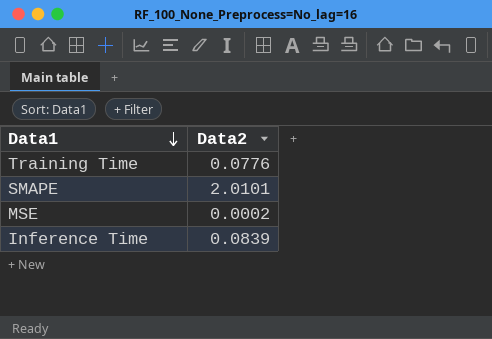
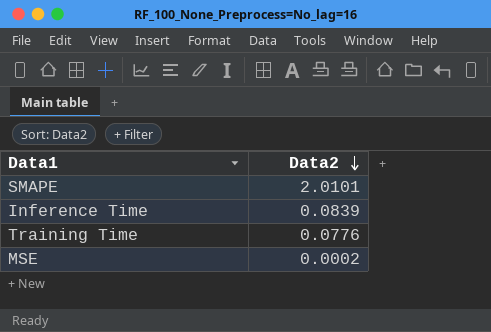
row order: Data1 descending -> Data2 descending

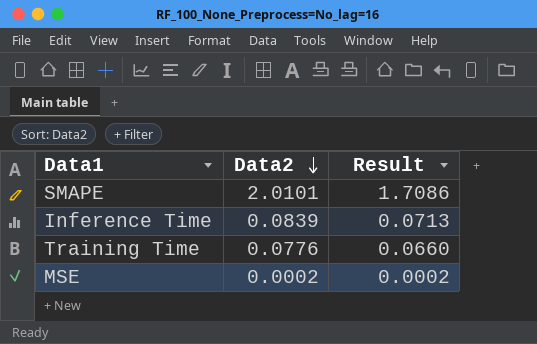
column Result | formula: none -> [Data2] * 0.85

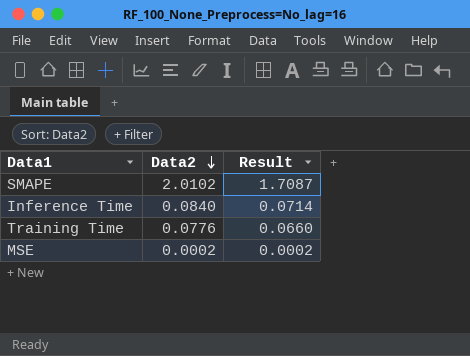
SMAPE | Data2: 2.0101 -> 2.0102
SMAPE | Result: 1.7086 -> 1.7087
Inference Time | Data2: 0.0839 -> 0.0840
Inference Time | Result: 0.0713 -> 0.0714

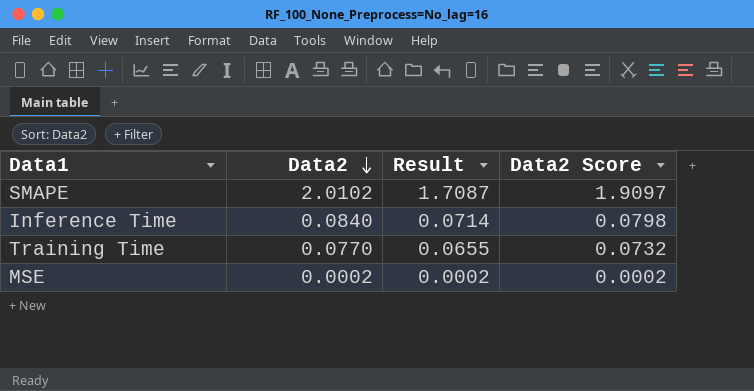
column Data2 Score | formula: none -> [Data2] * 0.95
Training Time | Data2: 0.0776 -> 0.0770
Training Time | Result: 0.0660 -> 0.0655

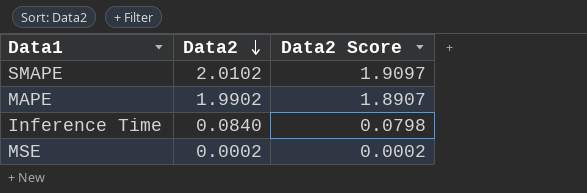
column Result | formula: [Data2] * 0.85 -> none
row Training Time: 0.0770 | 0.0655 | 0.0732 -> none
row MAPE: none -> 1.9902 | 1.8907

